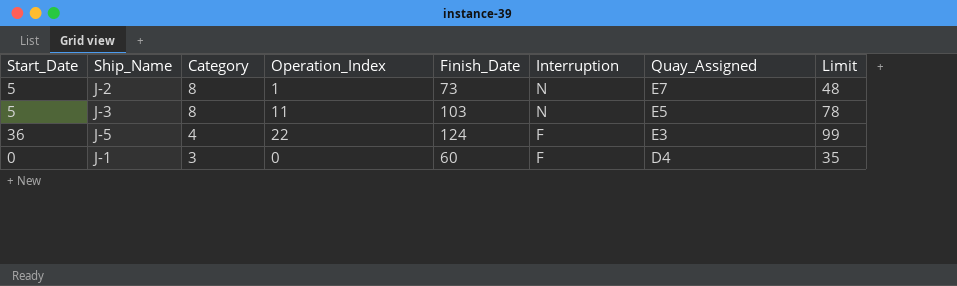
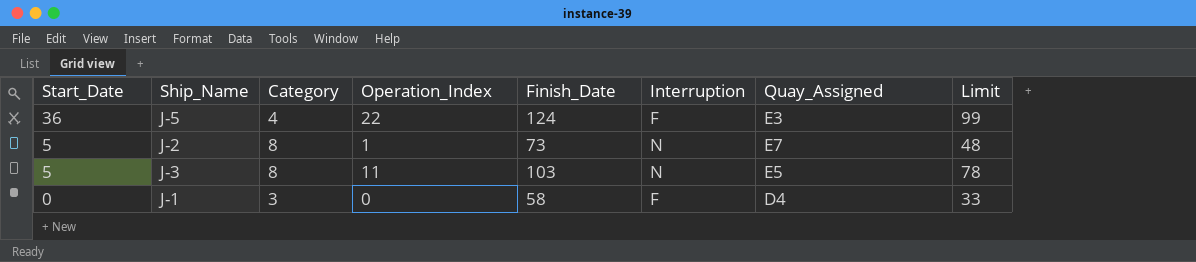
row order: Category descending -> Start_Date descending
J-1 | Finish_Date: 60 -> 58
J-1 | Limit: 35 -> 33

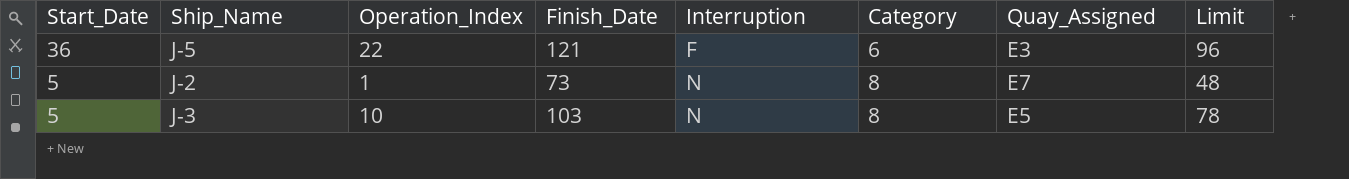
column Category | position: 3 -> 6
row J-1: 0 | 3 | 0 | 58 | F | D4 | 33 -> none
J-5 | Finish_Date: 124 -> 121
J-5 | Category: 4 -> 6
J-5 | Limit: 99 -> 96
J-3 | Operation_Index: 11 -> 10

